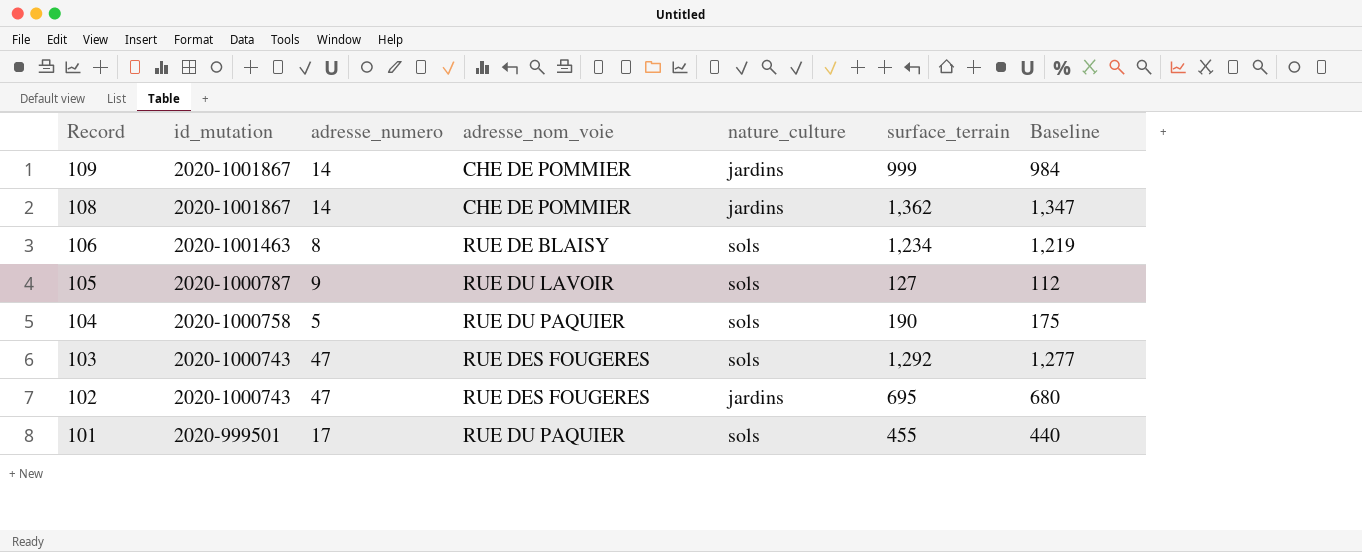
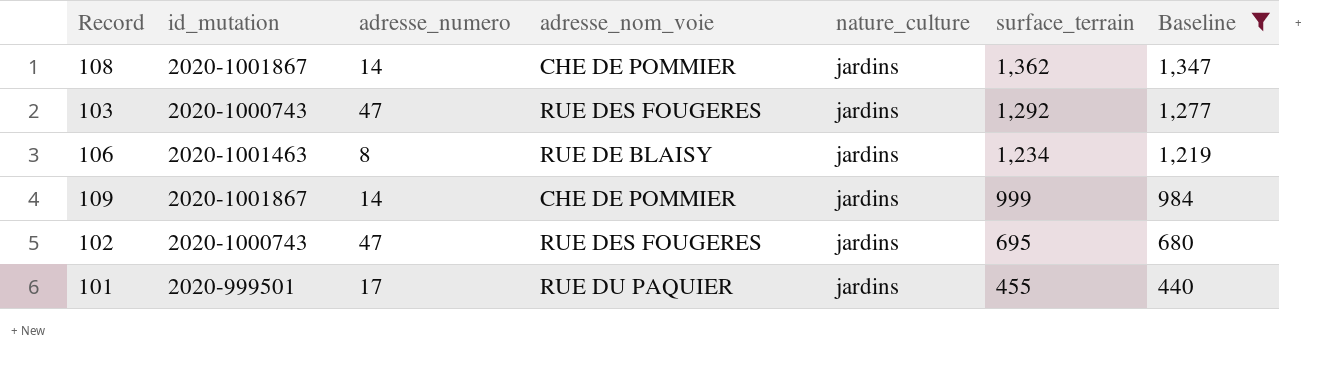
filter: none -> Baseline >= 440
row order: Record descending -> surface_terrain descending
103 | nature_culture: sols -> jardins
106 | nature_culture: sols -> jardins
101 | nature_culture: sols -> jardins

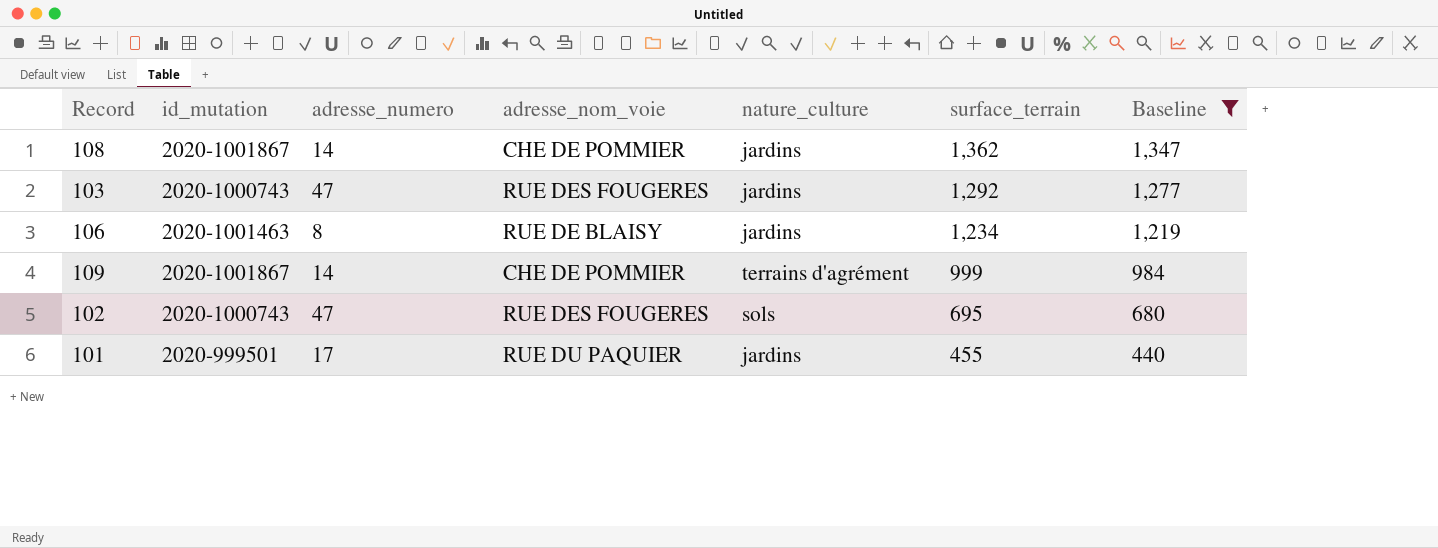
109 | nature_culture: jardins -> terrains d'agrément
102 | nature_culture: jardins -> sols

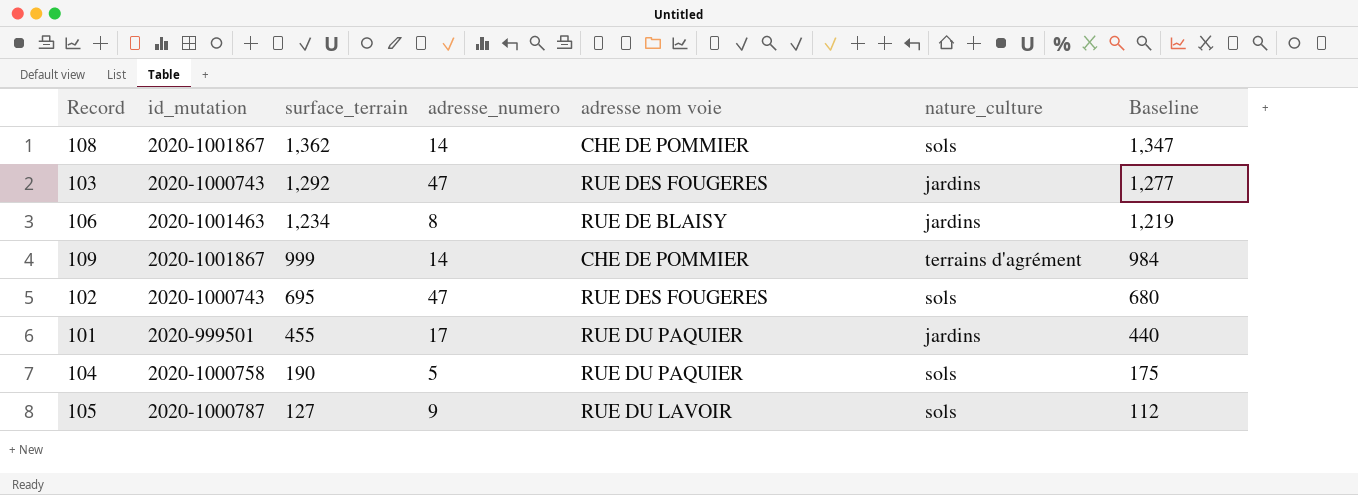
filter: Baseline >= 440 -> none
column surface_terrain | position: 6 -> 3
column name: adresse_nom_voie -> adresse nom voie
108 | nature_culture: jardins -> sols

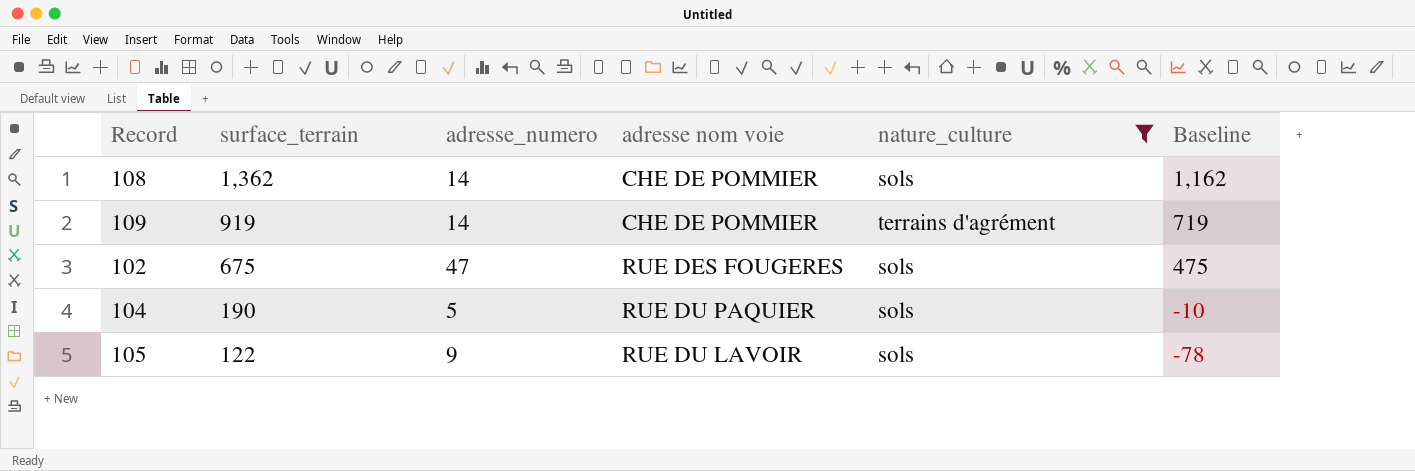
filter: none -> nature_culture != jardins
column id_mutation | position: 2 -> none
column Baseline | formula: [surface_terrain] - 15 -> [surface_terrain] - 200
109 | surface_terrain: 999 -> 919
102 | surface_terrain: 695 -> 675
105 | surface_terrain: 127 -> 122

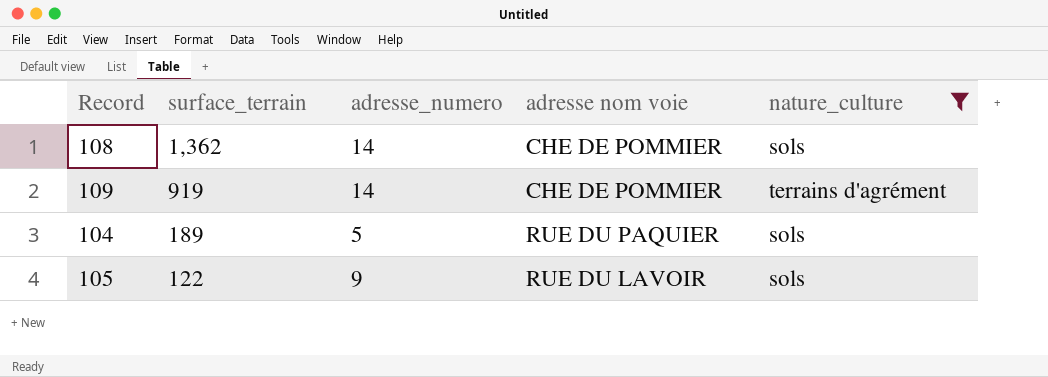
column Baseline | formula: [surface_terrain] - 200 -> none
row 102: 675 | 47 | RUE DES FOUGERES | sols | 475 -> none
104 | surface_terrain: 190 -> 189

